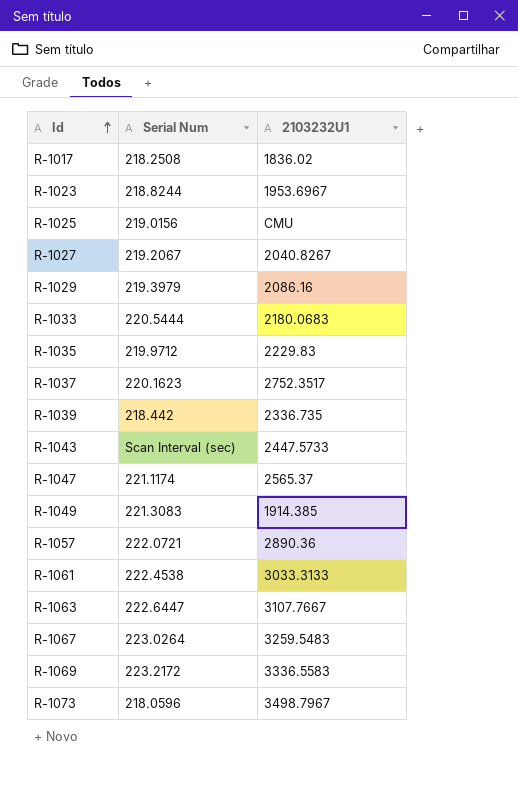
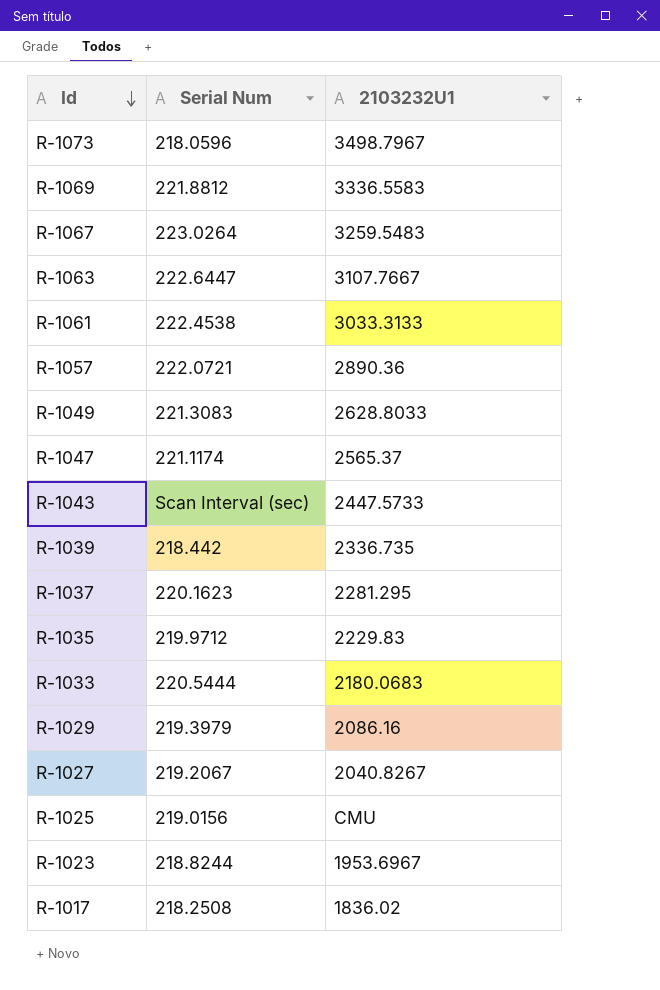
row order: Id ascending -> Id descending
R-1069 | Serial Num: 223.2172 -> 221.8812
R-1049 | 2103232U1: 1914.385 -> 2628.8033
R-1037 | 2103232U1: 2752.3517 -> 2281.295

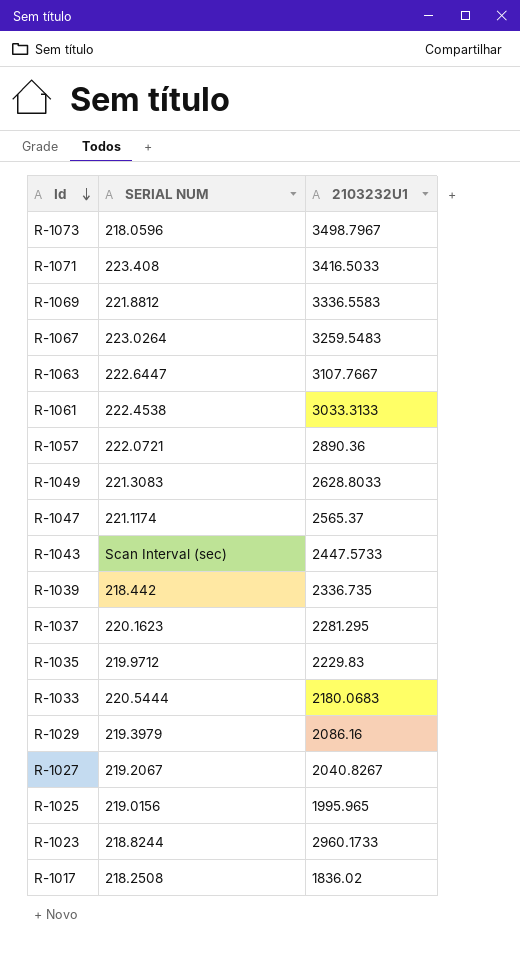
column name: Serial Num -> SERIAL NUM
row R-1071: none -> 223.408 | 3416.5033
R-1025 | 2103232U1: CMU -> 1995.965
R-1023 | 2103232U1: 1953.6967 -> 2960.1733

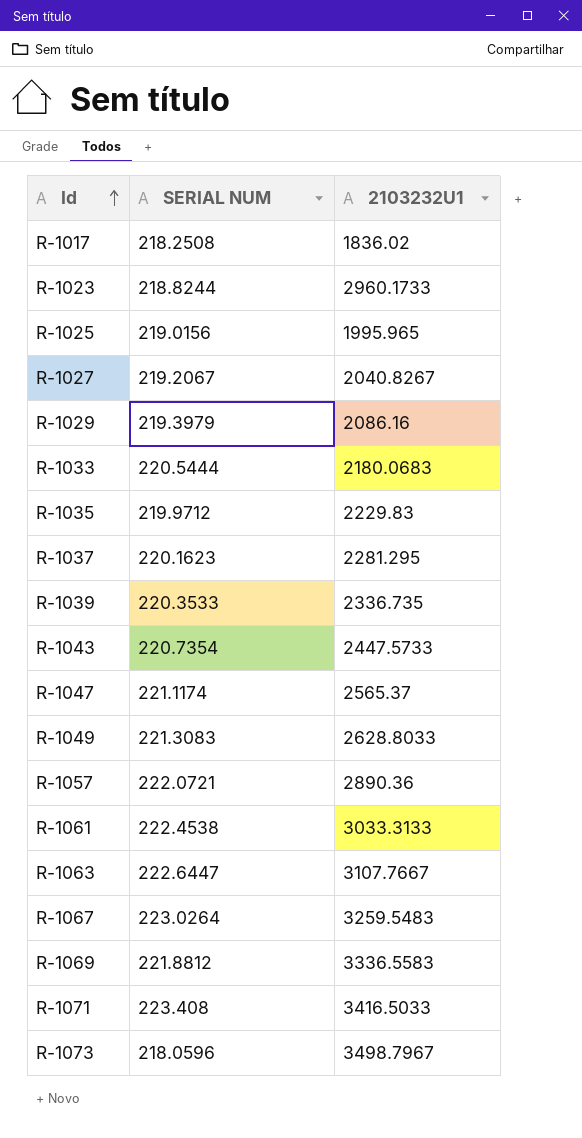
row order: Id descending -> Id ascending
R-1039 | SERIAL NUM: 218.442 -> 220.3533
R-1043 | SERIAL NUM: Scan Interval (sec) -> 220.7354

